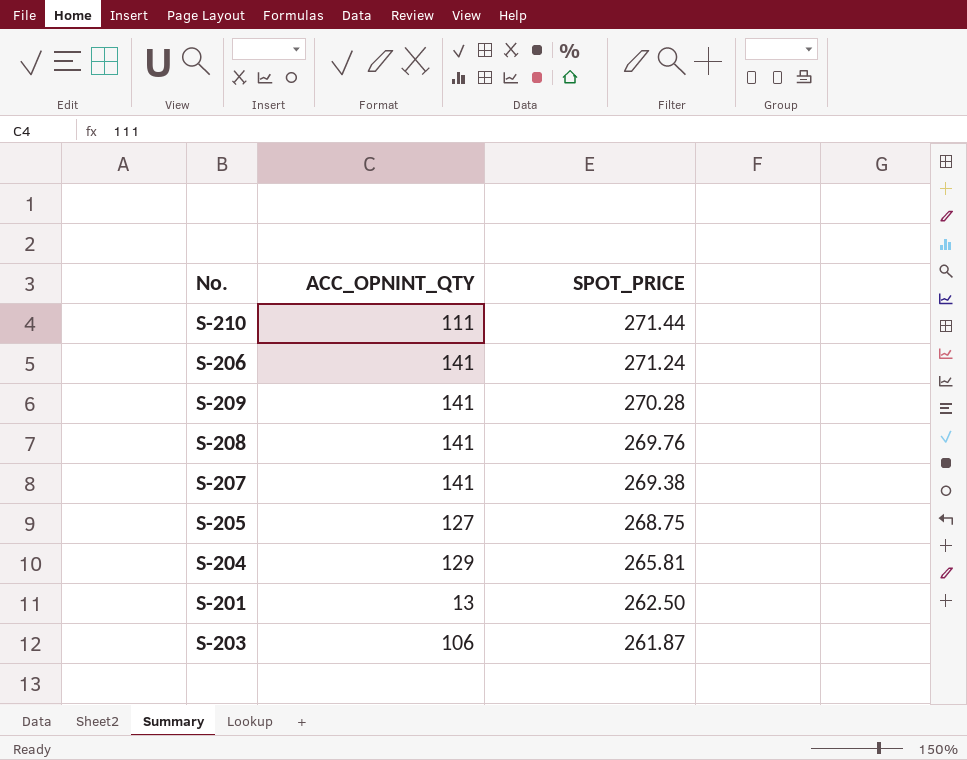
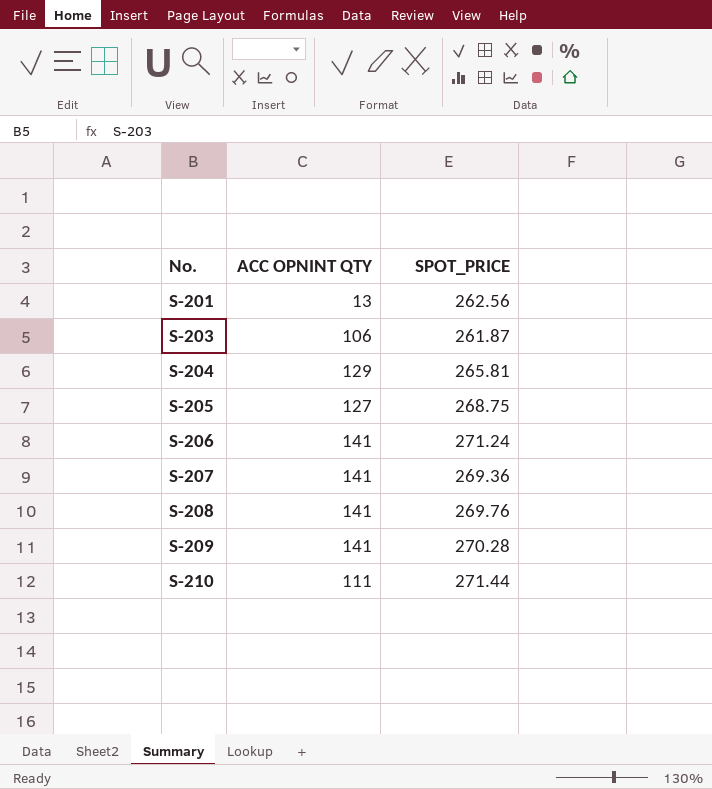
row order: SPOT_PRICE descending -> No. ascending
column name: ACC_OPNINT_QTY -> ACC OPNINT QTY
S-201 | SPOT_PRICE: 262.50 -> 262.56
S-207 | SPOT_PRICE: 269.38 -> 269.36

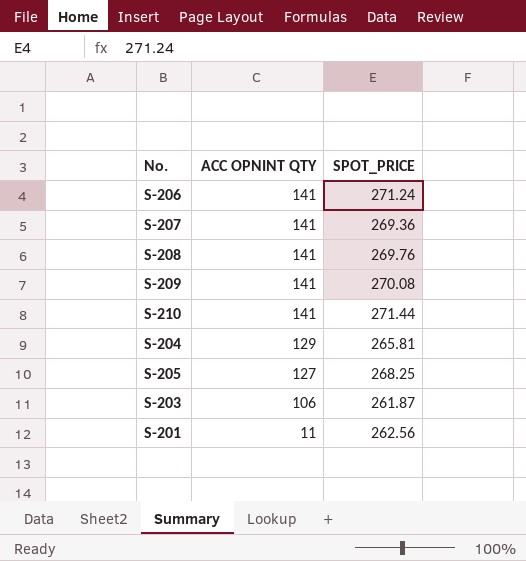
row order: No. ascending -> ACC OPNINT QTY descending
S-209 | SPOT_PRICE: 270.28 -> 270.08
S-210 | ACC OPNINT QTY: 111 -> 141
S-205 | SPOT_PRICE: 268.75 -> 268.25
S-201 | ACC OPNINT QTY: 13 -> 11

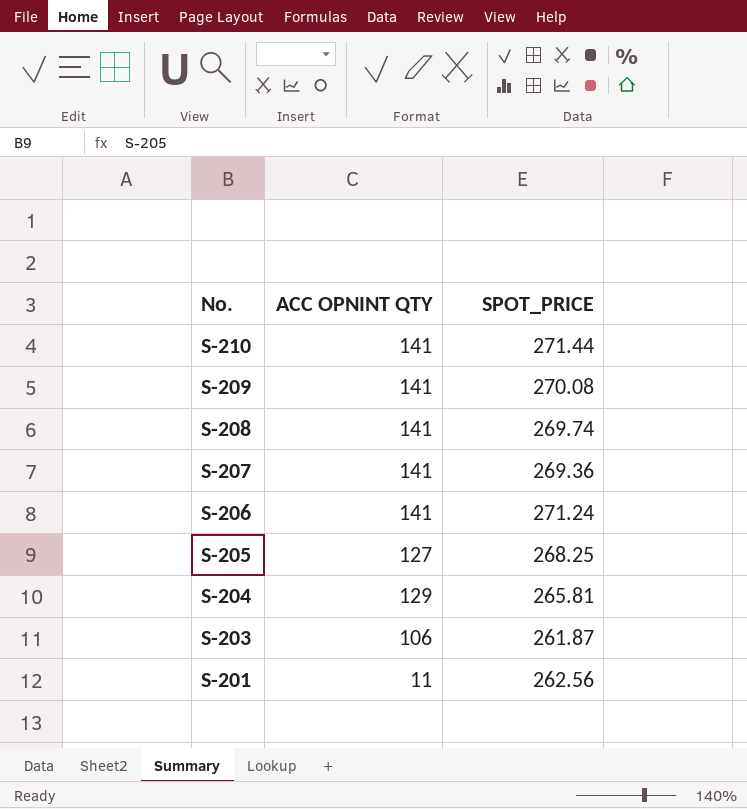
row order: ACC OPNINT QTY descending -> No. descending
S-208 | SPOT_PRICE: 269.76 -> 269.74

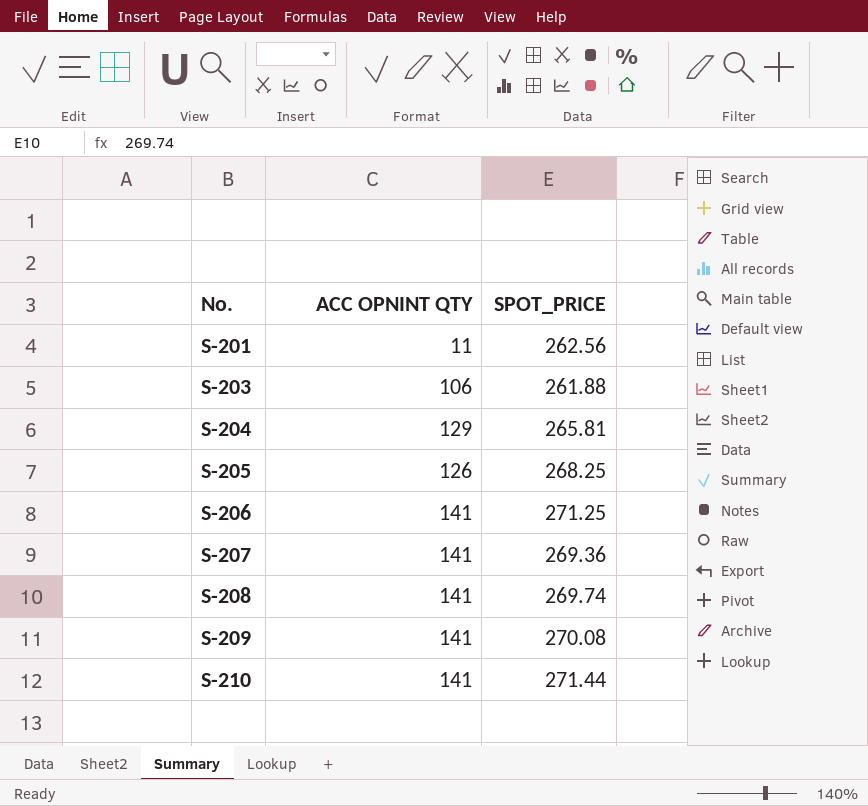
row order: No. descending -> No. ascending
S-203 | SPOT_PRICE: 261.87 -> 261.88
S-205 | ACC OPNINT QTY: 127 -> 126
S-206 | SPOT_PRICE: 271.24 -> 271.25

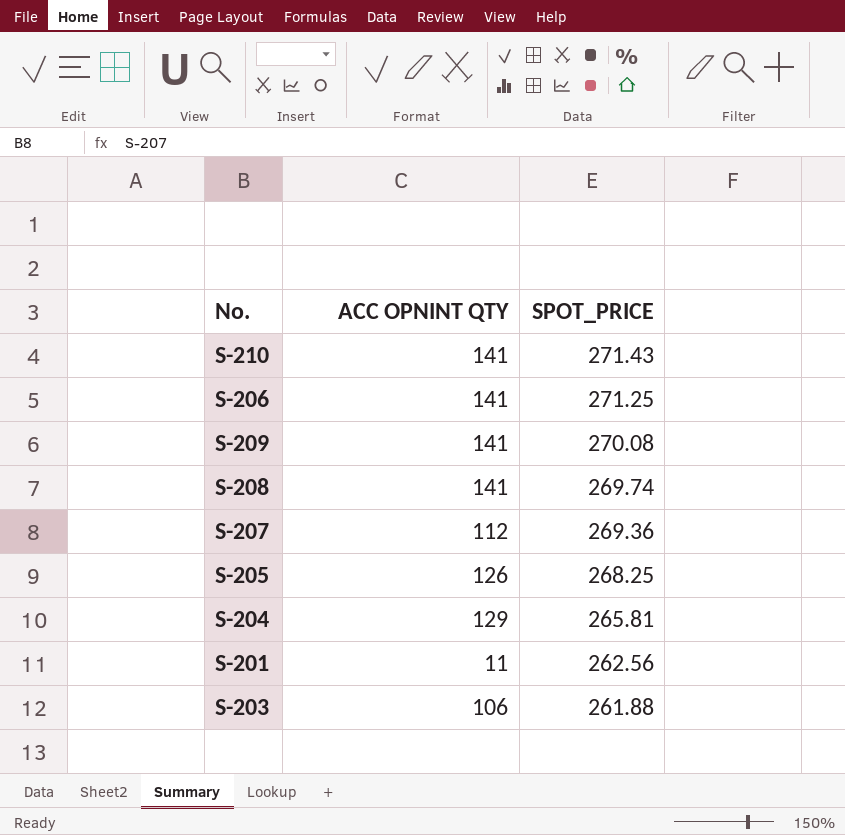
row order: No. ascending -> SPOT_PRICE descending
S-210 | SPOT_PRICE: 271.44 -> 271.43
S-207 | ACC OPNINT QTY: 141 -> 112

